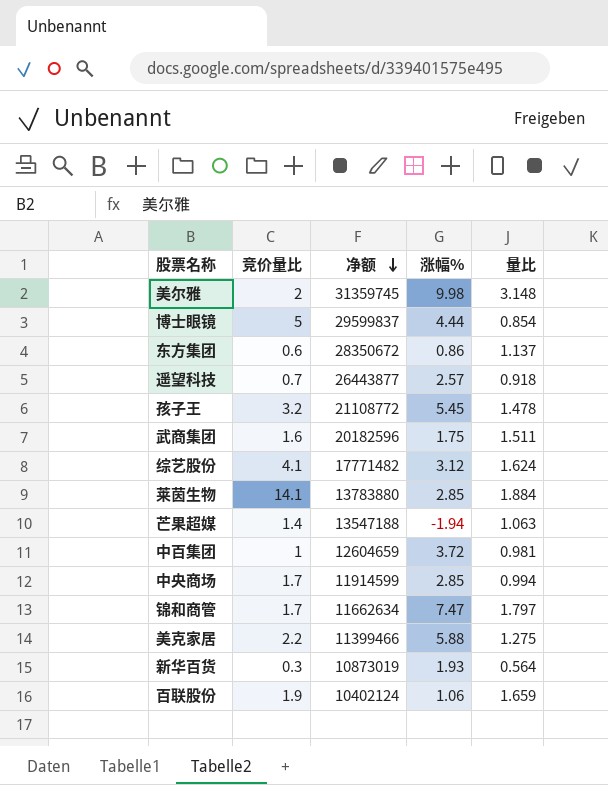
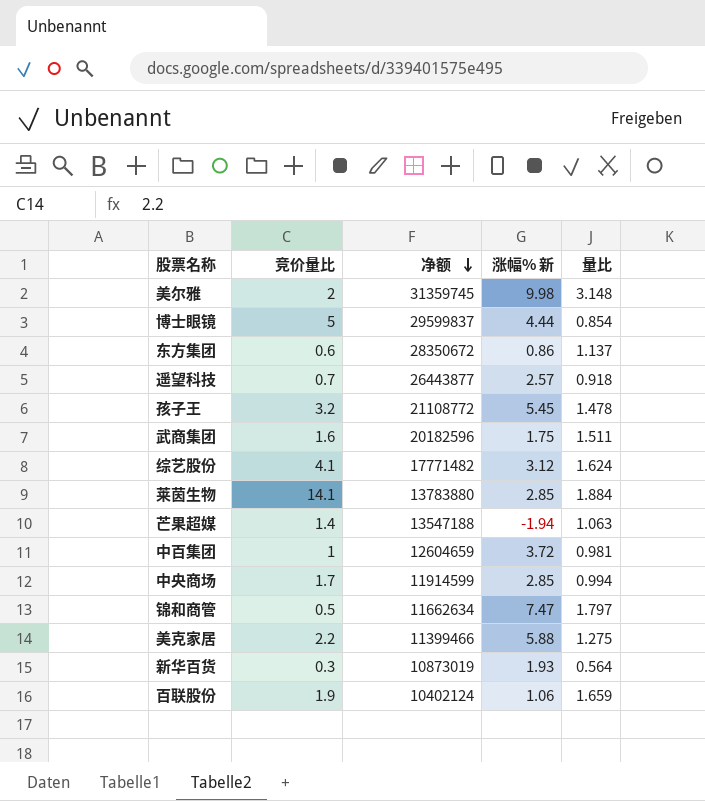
column name: 涨幅% -> 涨幅% 新
锦和商管 | 竞价量比: 1.7 -> 0.5

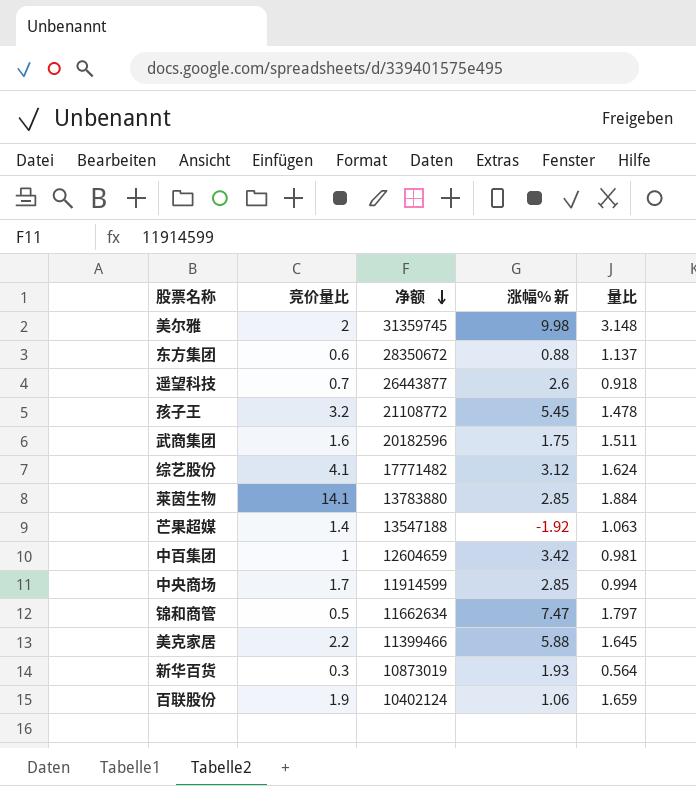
row 博士眼镜: 5 | 29599837 | 4.44 | 0.854 -> none
东方集团 | 涨幅% 新: 0.86 -> 0.88
遥望科技 | 涨幅% 新: 2.57 -> 2.6
芒果超媒 | 涨幅% 新: -1.94 -> -1.92
中百集团 | 涨幅% 新: 3.72 -> 3.42
美克家居 | 量比: 1.275 -> 1.645

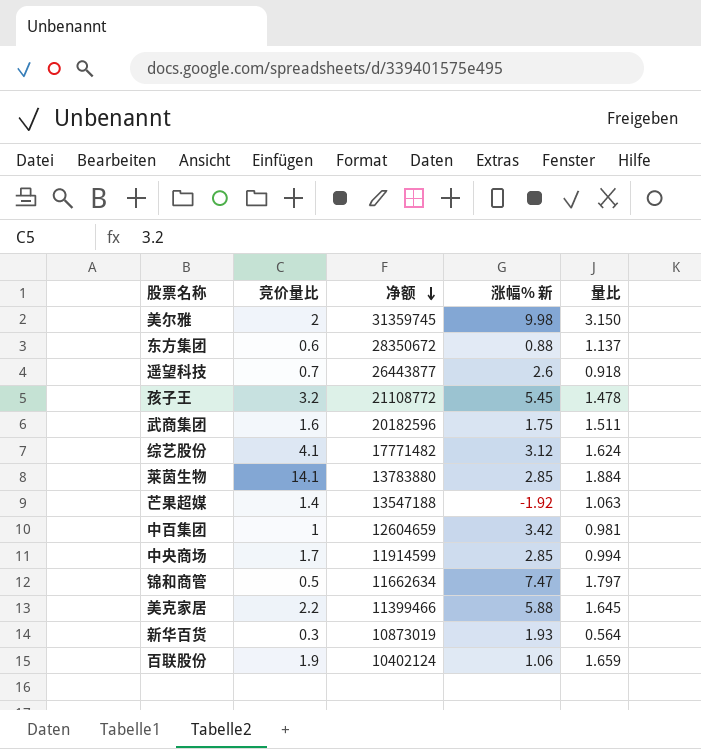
美尔雅 | 量比: 3.148 -> 3.150

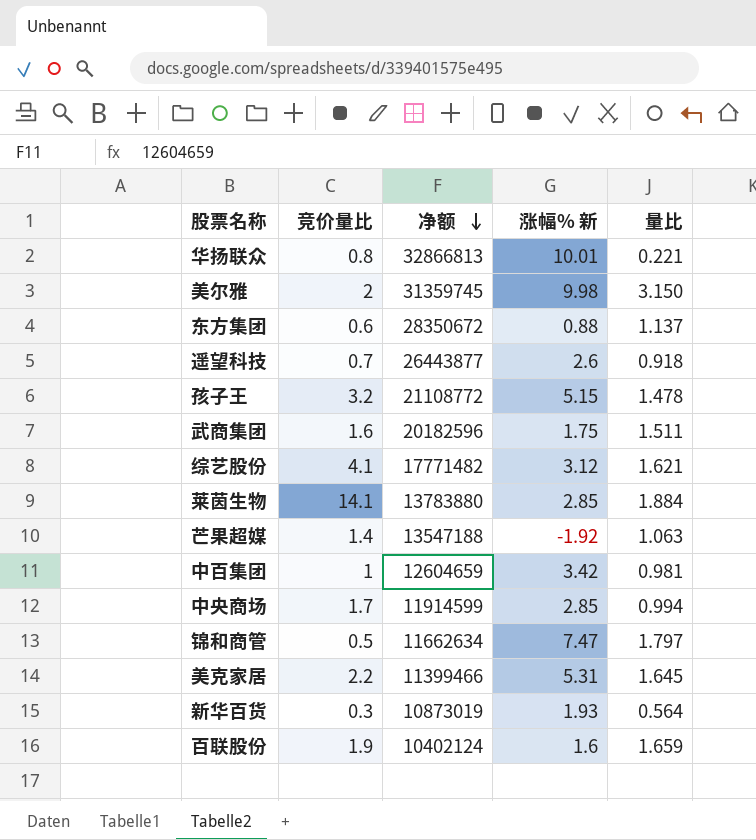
row 华扬联众: none -> 0.8 | 32866813 | 10.01 | 0.221
孩子王 | 涨幅% 新: 5.45 -> 5.15
综艺股份 | 量比: 1.624 -> 1.621
美克家居 | 涨幅% 新: 5.88 -> 5.31
百联股份 | 涨幅% 新: 1.06 -> 1.6

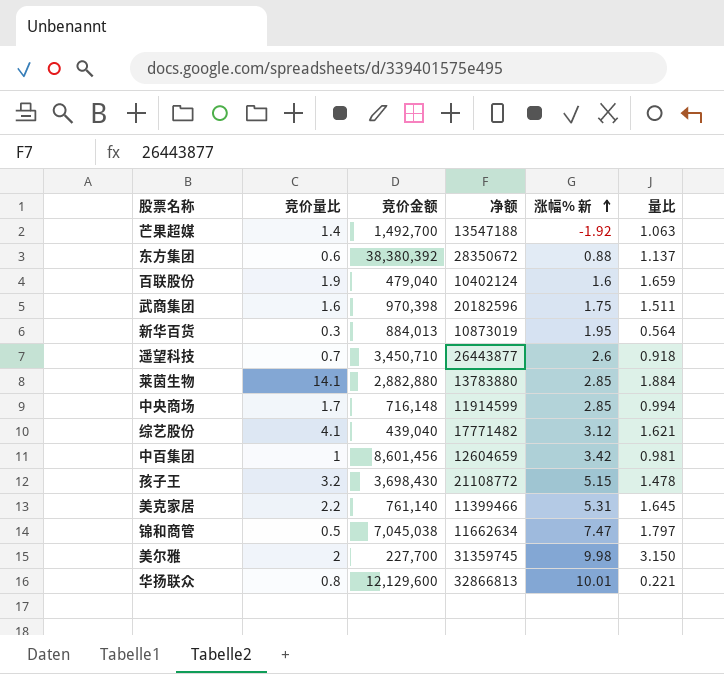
row order: 净额 descending -> 涨幅% 新 ascending
column 竞价金额 | position: none -> 3
新华百货 | 涨幅% 新: 1.93 -> 1.95

